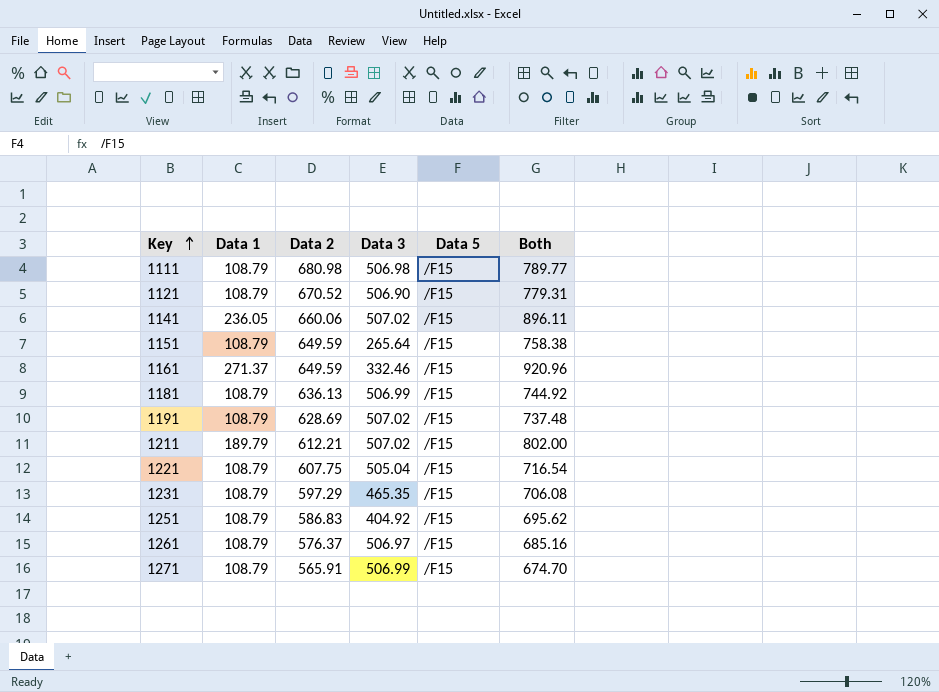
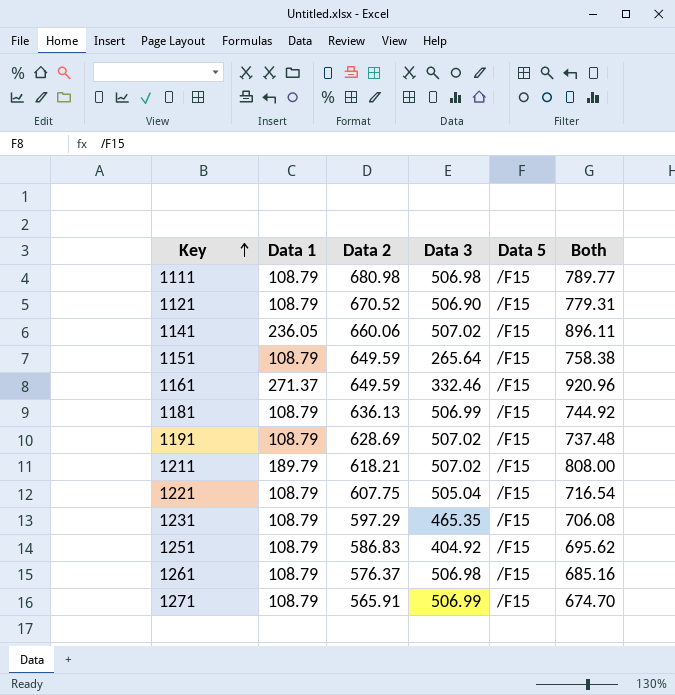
1211 | Data 2: 612.21 -> 618.21
1211 | Both: 802.00 -> 808.00
1261 | Data 3: 506.97 -> 506.98

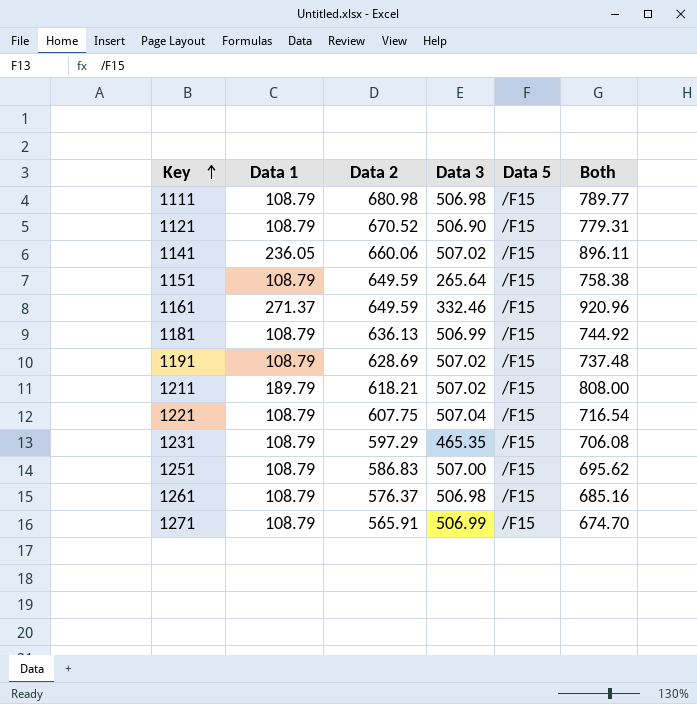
1221 | Data 3: 505.04 -> 507.04
1251 | Data 3: 404.92 -> 507.00

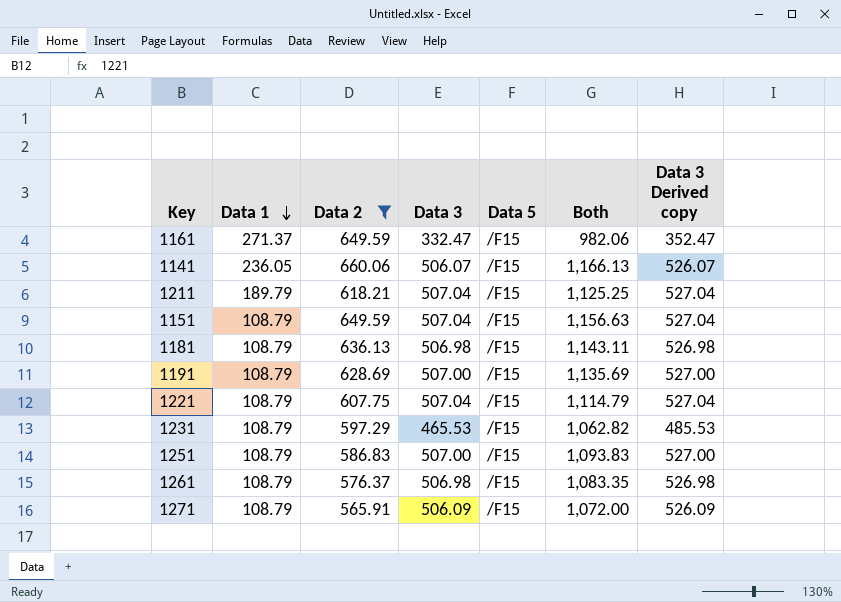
filter: none -> Data 2 <= 660.06
row order: Key ascending -> Data 1 descending
column Both | formula: [Data 1] + [Data 2] -> [Data 2] + [Data 3]
column Data 3 Derived copy | formula: none -> [Data 3] + 20
1161 | Data 3: 332.46 -> 332.47
1141 | Data 3: 507.02 -> 506.07
1211 | Data 3: 507.02 -> 507.04
1151 | Data 3: 265.64 -> 507.04
1181 | Data 3: 506.99 -> 506.98
1191 | Data 3: 507.02 -> 507.00
1231 | Data 3: 465.35 -> 465.53
1271 | Data 3: 506.99 -> 506.09

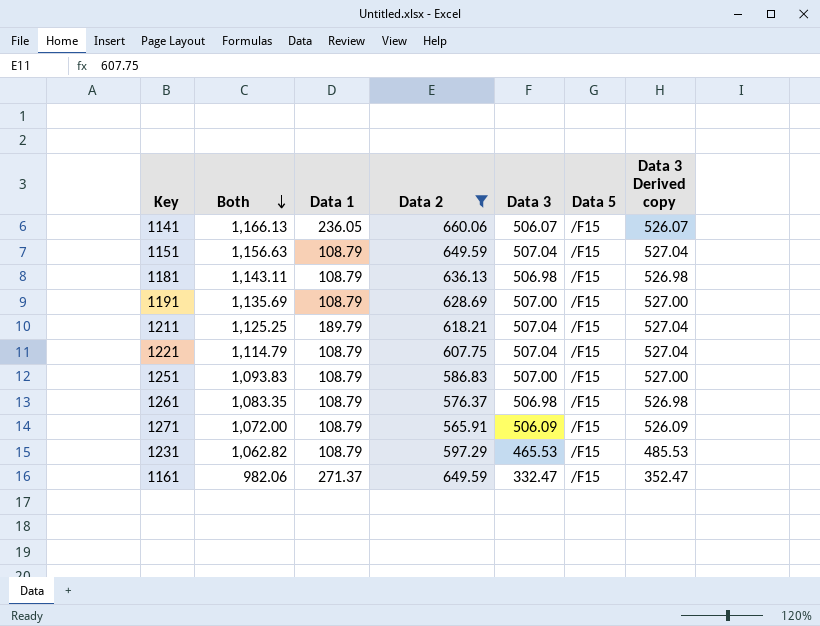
row order: Data 1 descending -> Both descending
column Both | position: 6 -> 2

